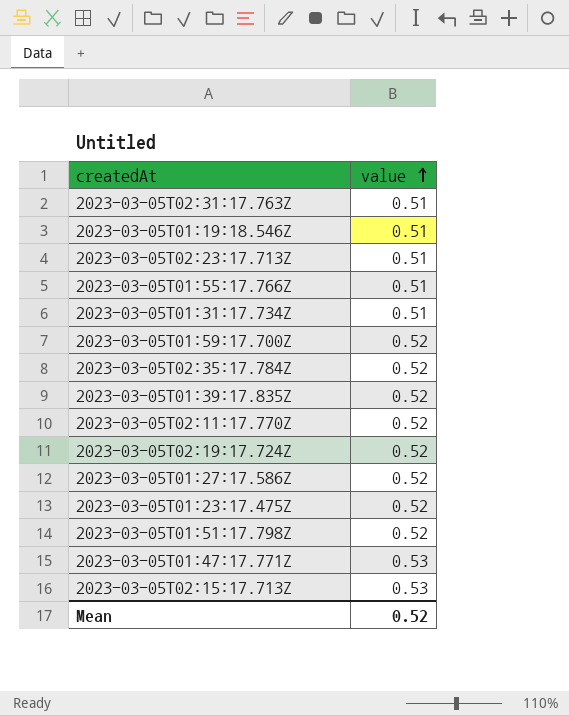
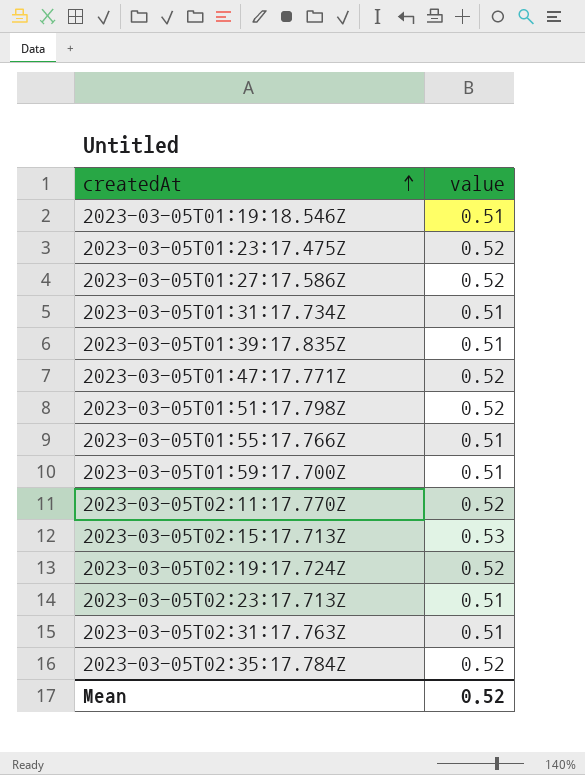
row order: value ascending -> createdAt ascending
2023-03-05T01:39:17.835Z | value: 0.52 -> 0.51
2023-03-05T01:47:17.771Z | value: 0.53 -> 0.52
2023-03-05T01:59:17.700Z | value: 0.52 -> 0.51

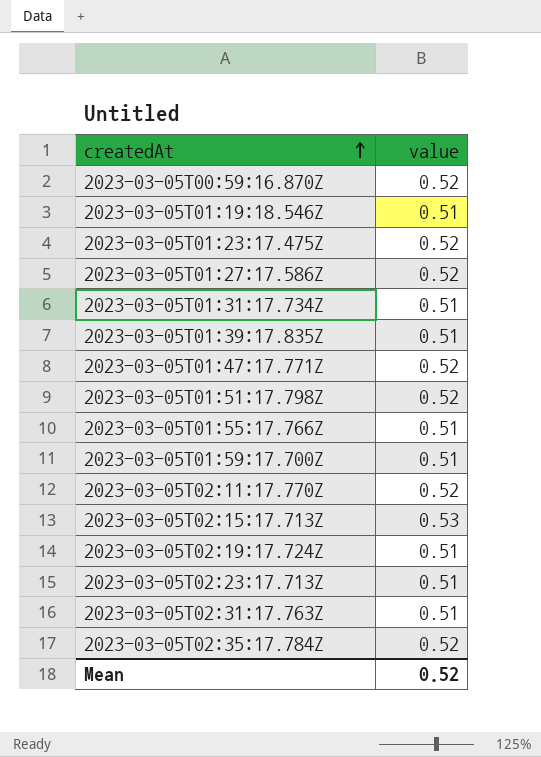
row 2023-03-05T00:59:16.870Z: none -> 0.52
2023-03-05T02:19:17.724Z | value: 0.52 -> 0.51

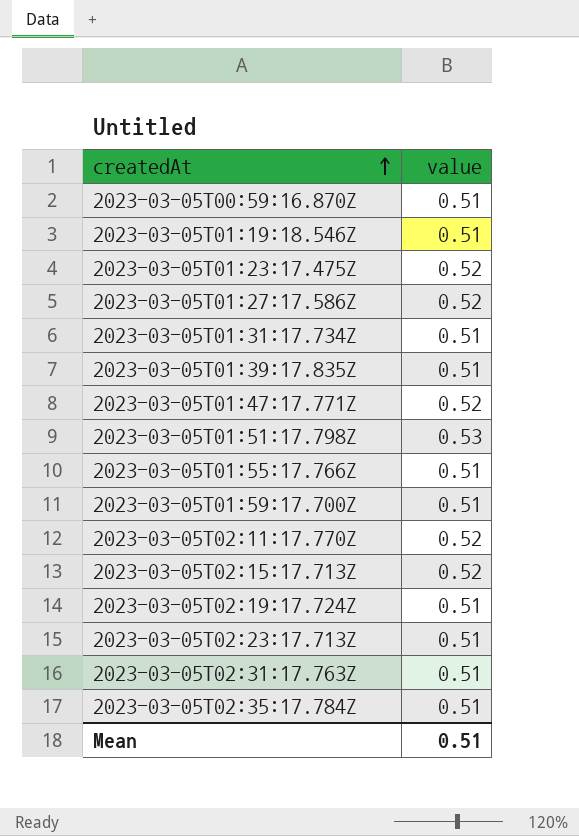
2023-03-05T00:59:16.870Z | value: 0.52 -> 0.51
2023-03-05T01:51:17.798Z | value: 0.52 -> 0.53
2023-03-05T02:15:17.713Z | value: 0.53 -> 0.52
2023-03-05T02:35:17.784Z | value: 0.52 -> 0.51
Mean | value: 0.52 -> 0.51

